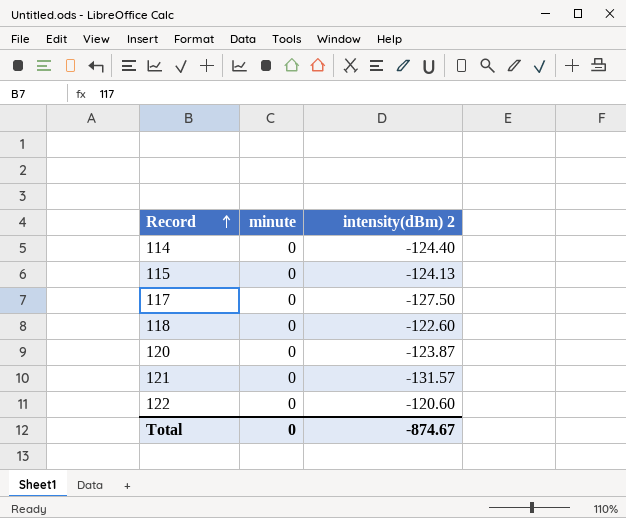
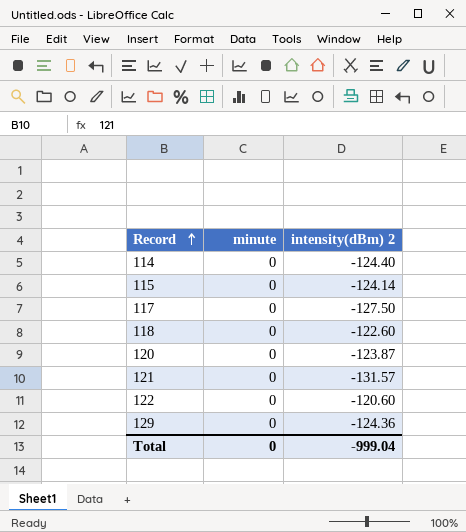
115 | intensity(dBm) 2: -124.13 -> -124.14
row 129: none -> 0 | -124.36
Total | intensity(dBm) 2: -874.67 -> -999.04

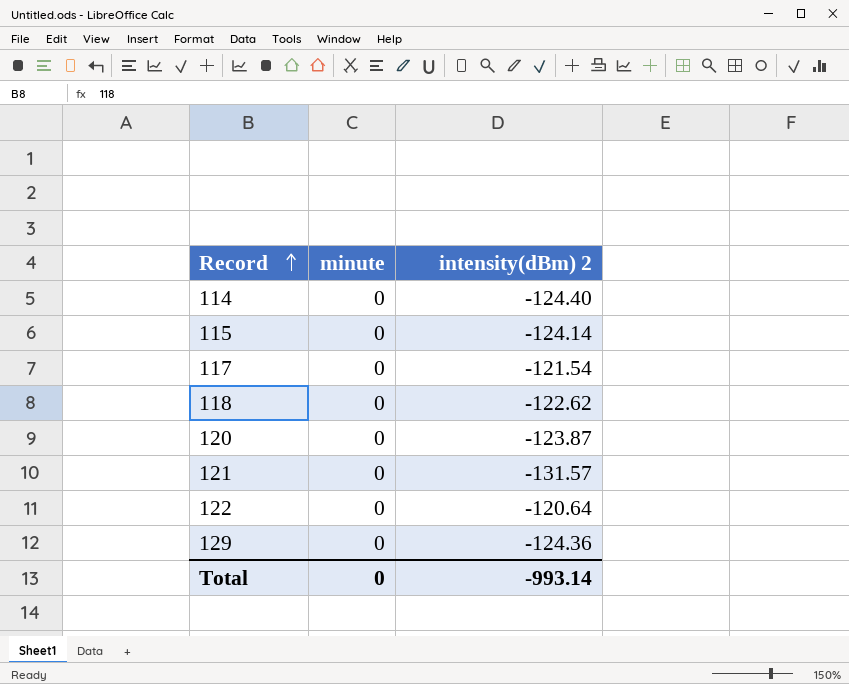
117 | intensity(dBm) 2: -127.50 -> -121.54
118 | intensity(dBm) 2: -122.60 -> -122.62
122 | intensity(dBm) 2: -120.60 -> -120.64
Total | intensity(dBm) 2: -999.04 -> -993.14

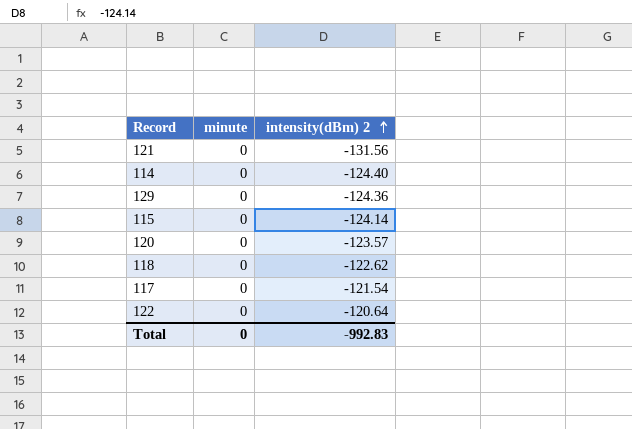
row order: Record ascending -> intensity(dBm) 2 ascending
121 | intensity(dBm) 2: -131.57 -> -131.56
120 | intensity(dBm) 2: -123.87 -> -123.57
Total | intensity(dBm) 2: -993.14 -> -992.83

